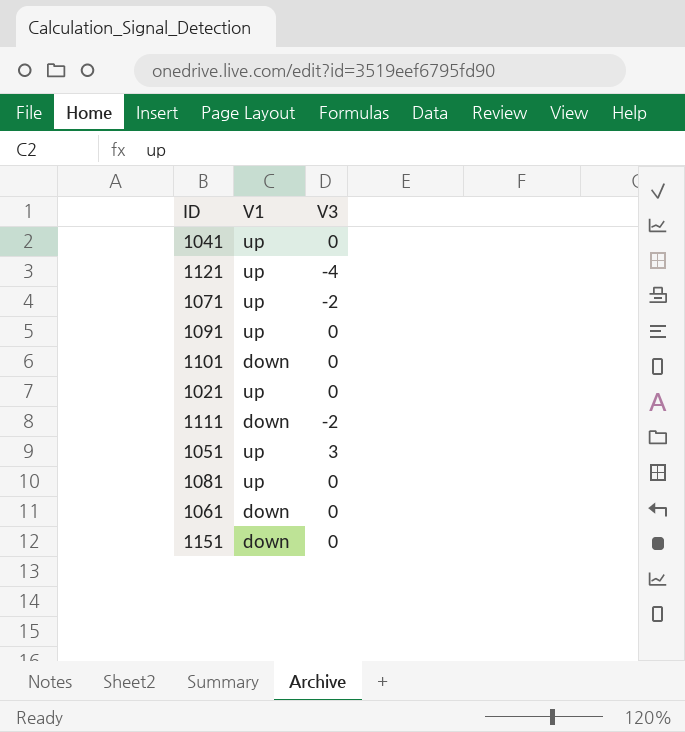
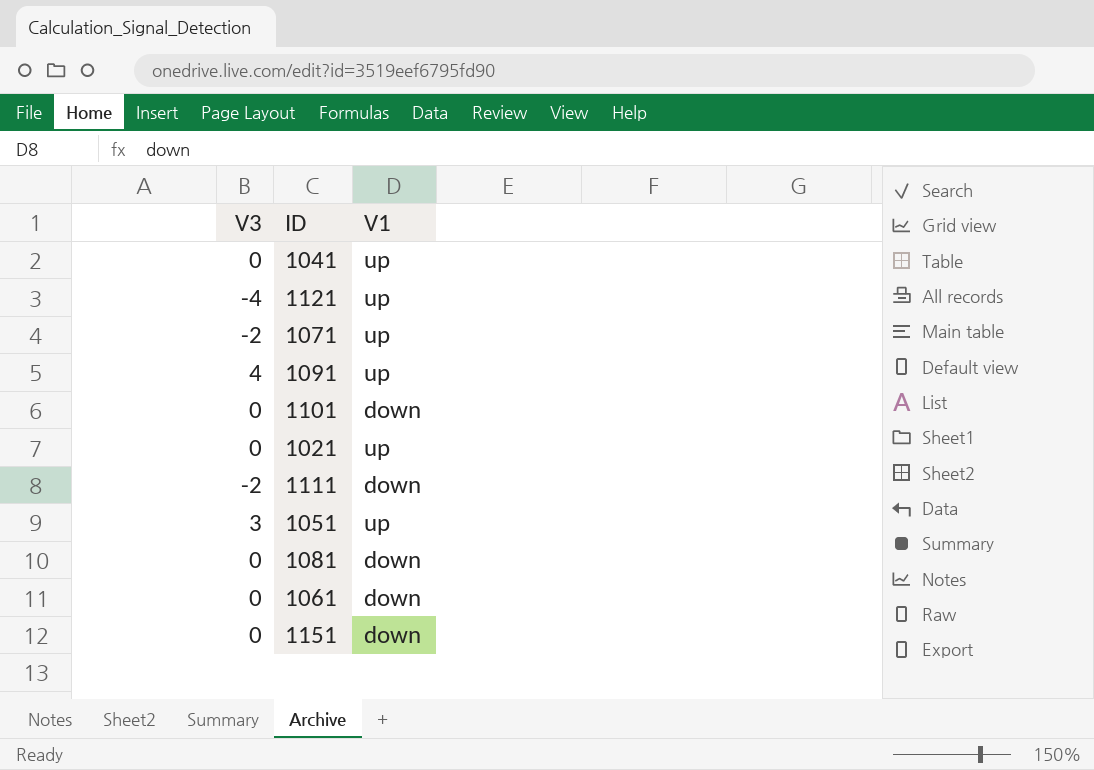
column V3 | position: 3 -> 1
1091 | V3: 0 -> 4
1081 | V1: up -> down

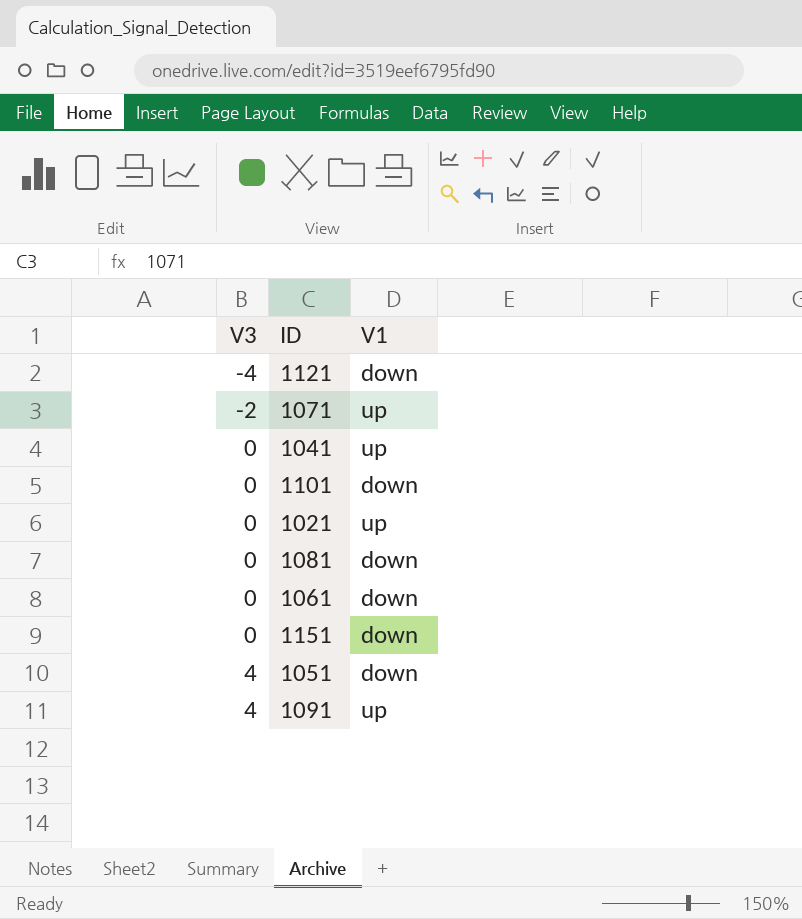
row order: none -> V3 ascending
row 1111: -2 | down -> none
1121 | V1: up -> down
1051 | V3: 3 -> 4
1051 | V1: up -> down

